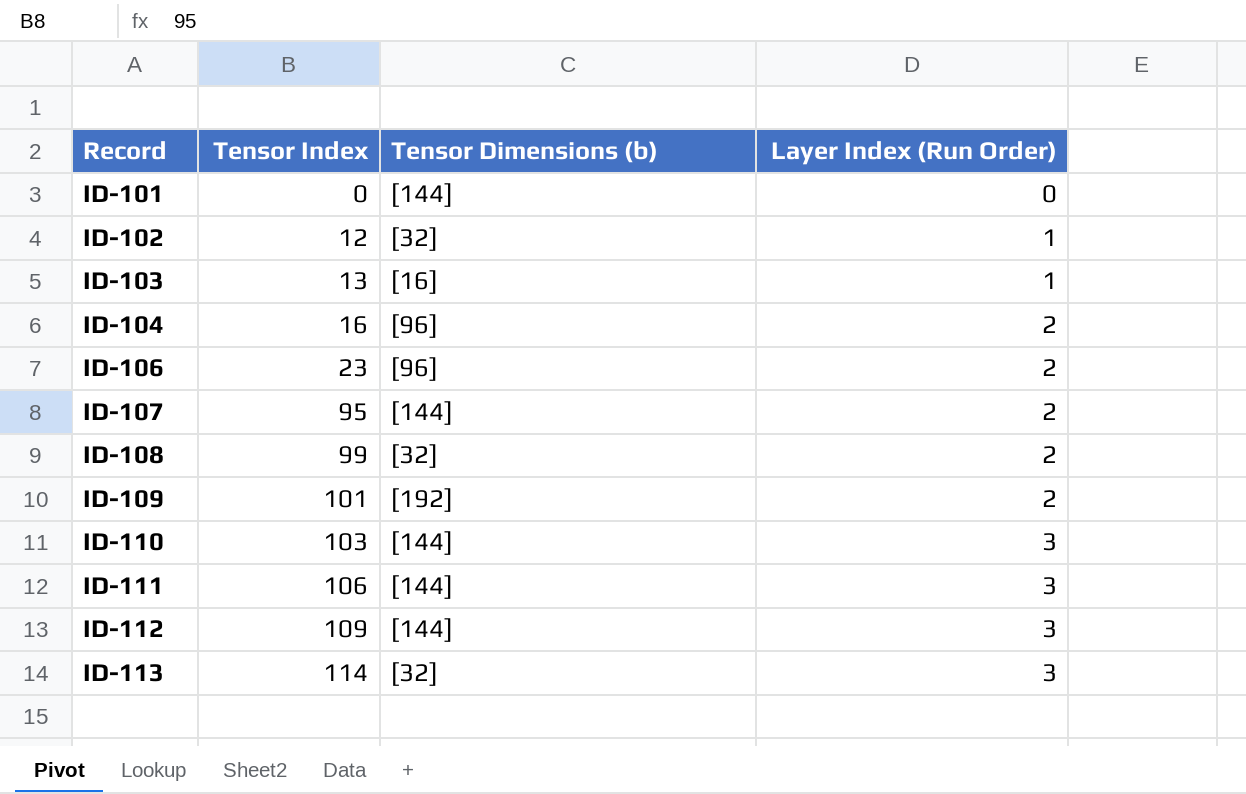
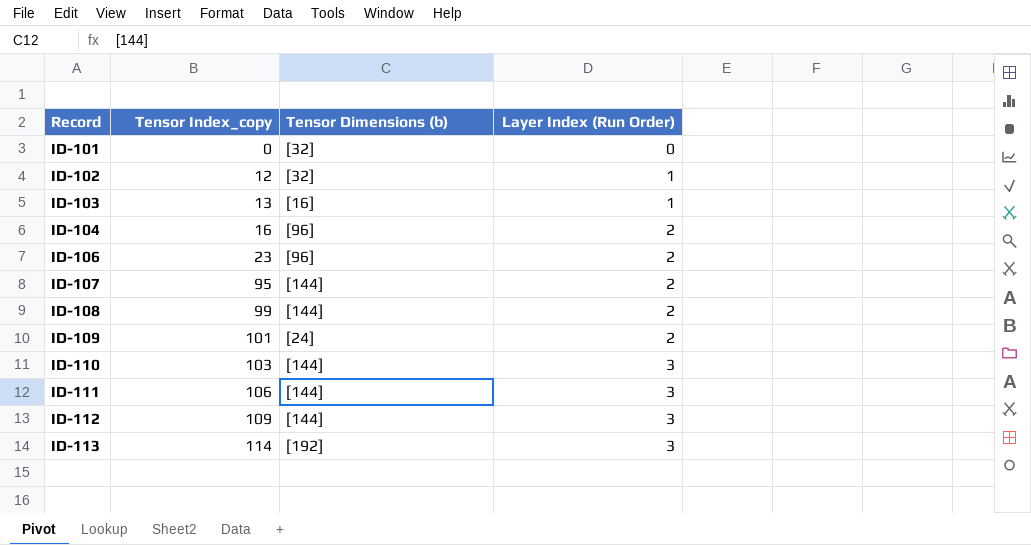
column name: Tensor Index -> Tensor Index_copy
ID-101 | Tensor Dimensions (b): [144] -> [32]
ID-108 | Tensor Dimensions (b): [32] -> [144]
ID-109 | Tensor Dimensions (b): [192] -> [24]
ID-113 | Tensor Dimensions (b): [32] -> [192]

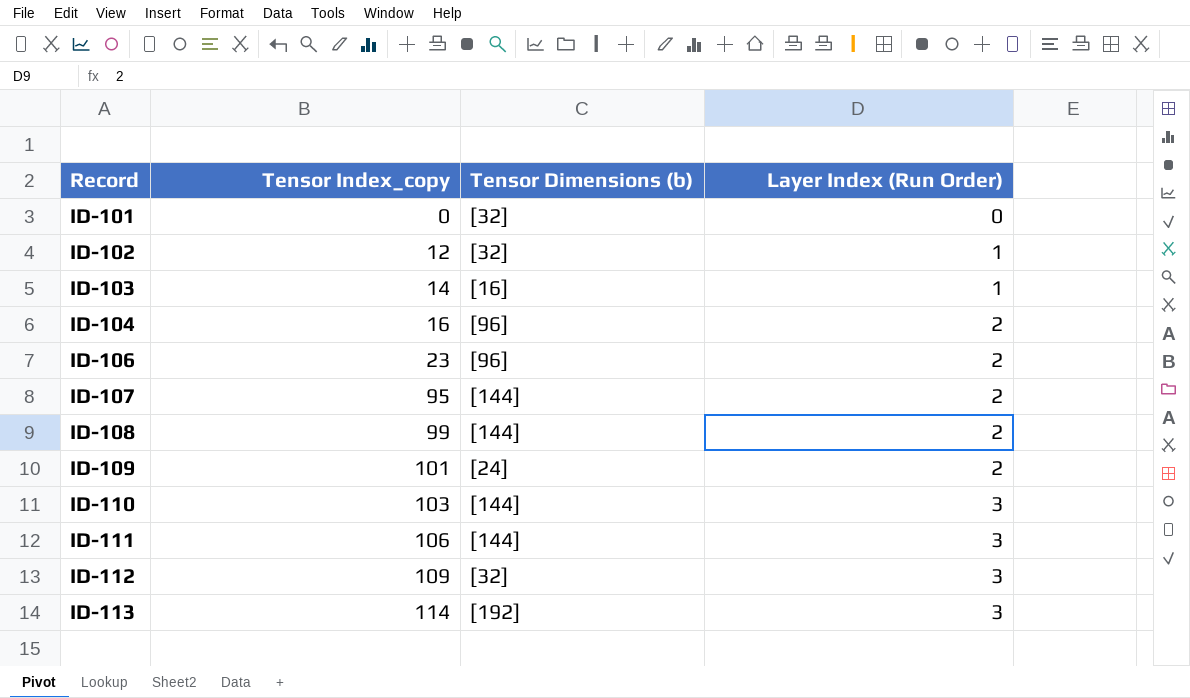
ID-103 | Tensor Index_copy: 13 -> 14
ID-112 | Tensor Dimensions (b): [144] -> [32]

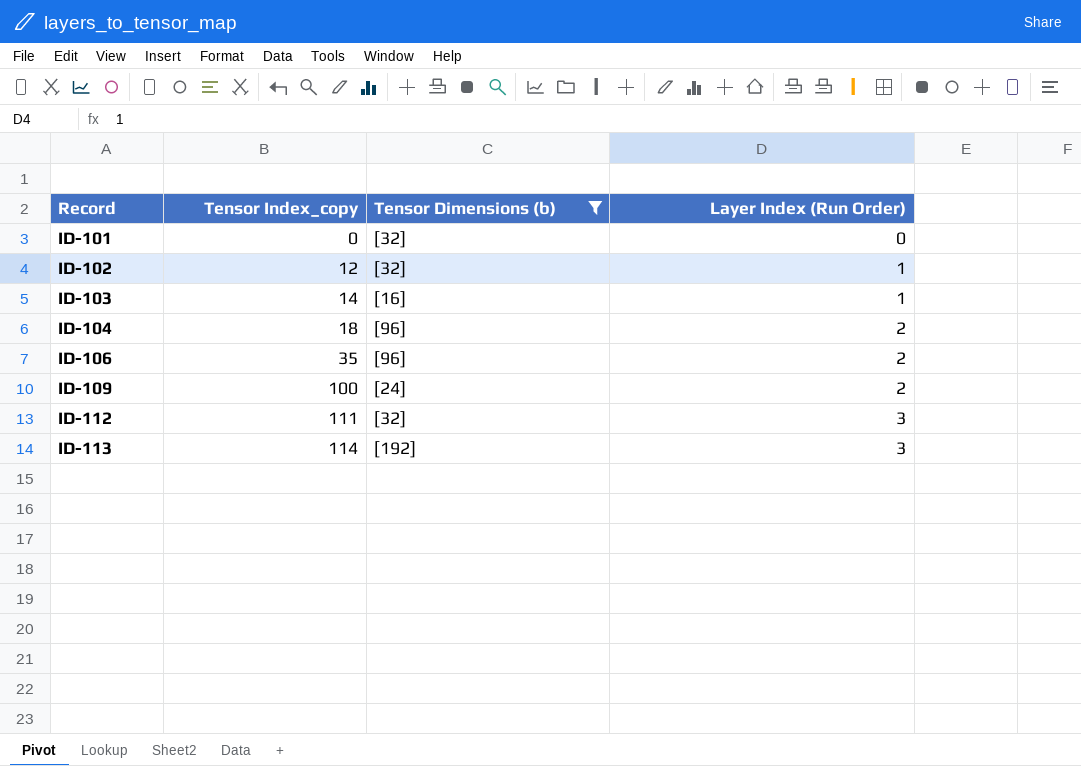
filter: none -> Tensor Dimensions (b) != [144]
ID-104 | Tensor Index_copy: 16 -> 18
ID-106 | Tensor Index_copy: 23 -> 35
ID-109 | Tensor Index_copy: 101 -> 100
ID-112 | Tensor Index_copy: 109 -> 111

